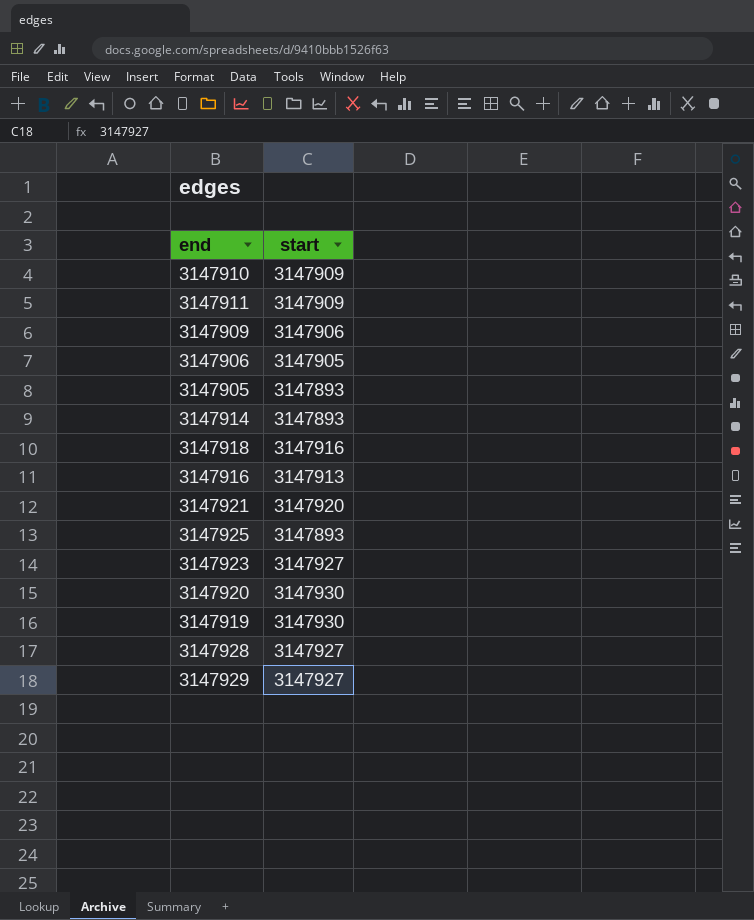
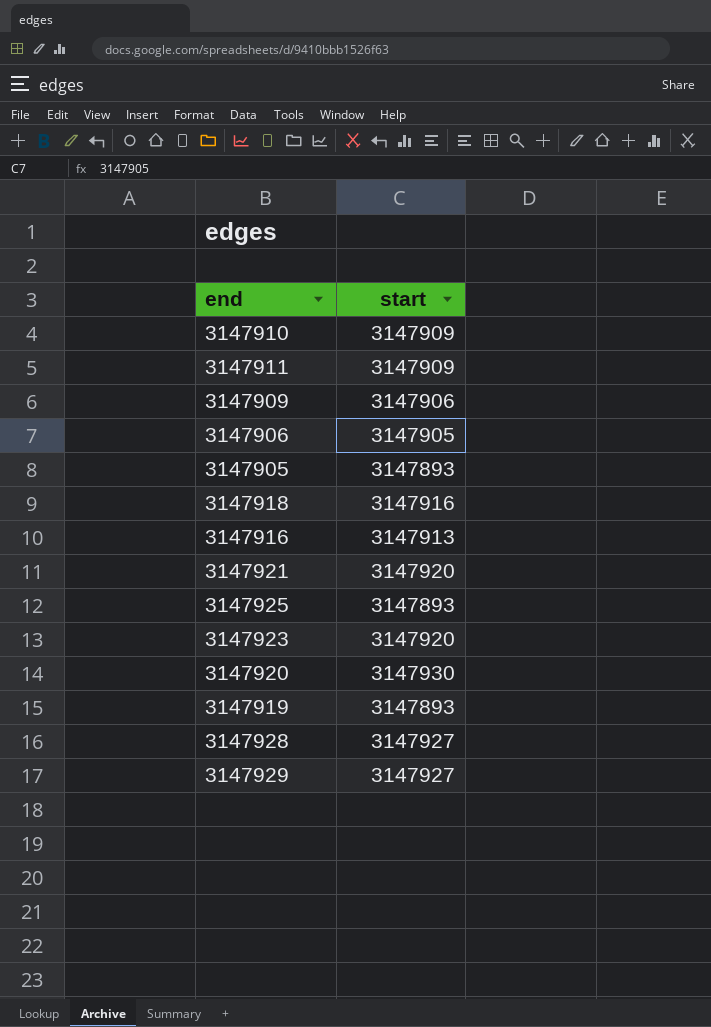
row 3147914: 3147893 -> none
3147923 | start: 3147927 -> 3147920
3147919 | start: 3147930 -> 3147893

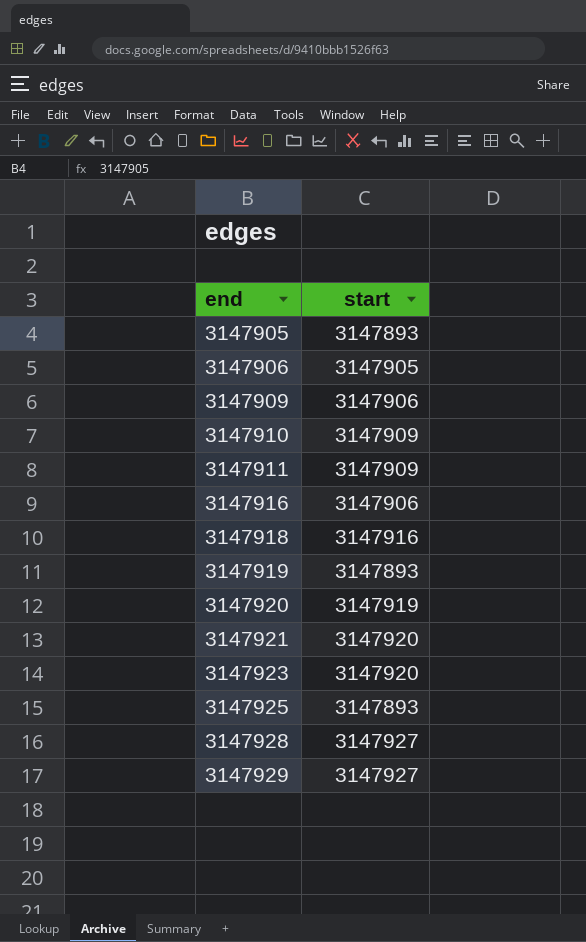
row order: none -> end ascending
3147916 | start: 3147913 -> 3147906
3147920 | start: 3147930 -> 3147919

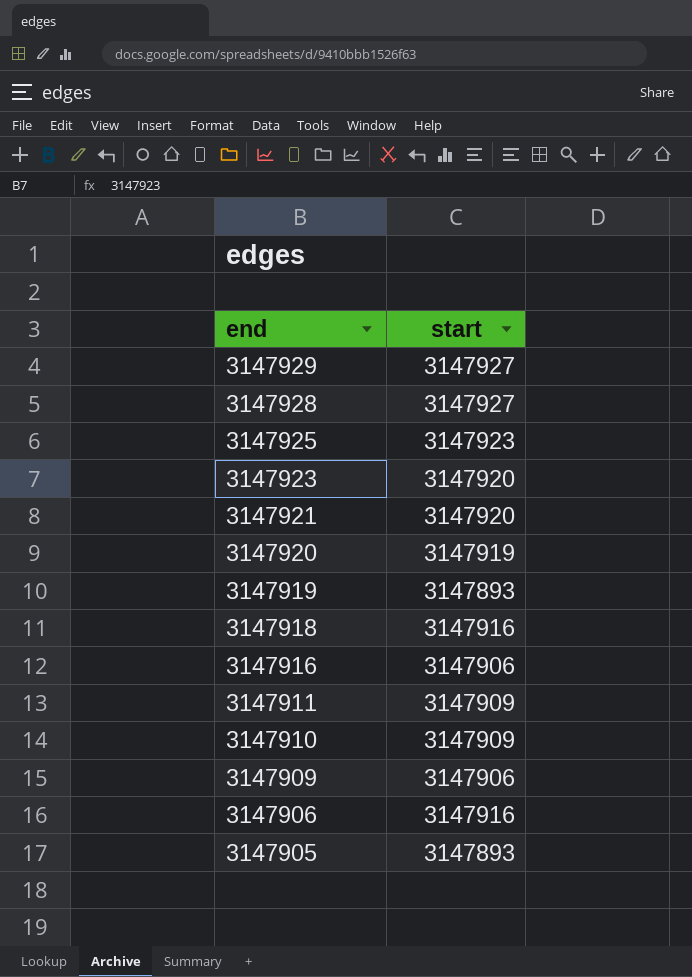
row order: end ascending -> end descending
3147925 | start: 3147893 -> 3147923
3147906 | start: 3147905 -> 3147916

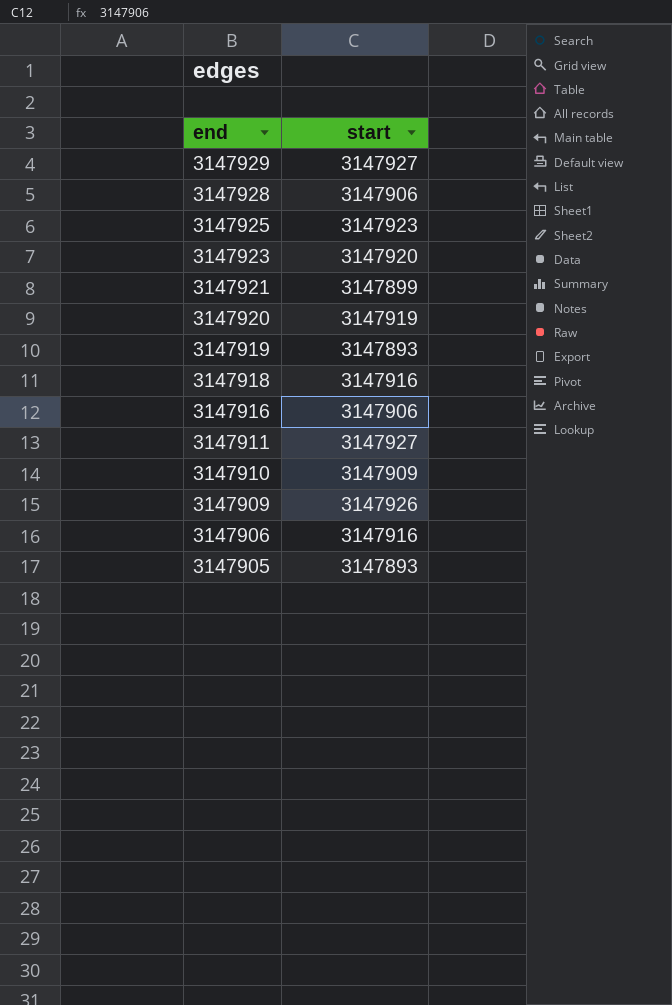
3147928 | start: 3147927 -> 3147906
3147921 | start: 3147920 -> 3147899
3147911 | start: 3147909 -> 3147927
3147909 | start: 3147906 -> 3147926

